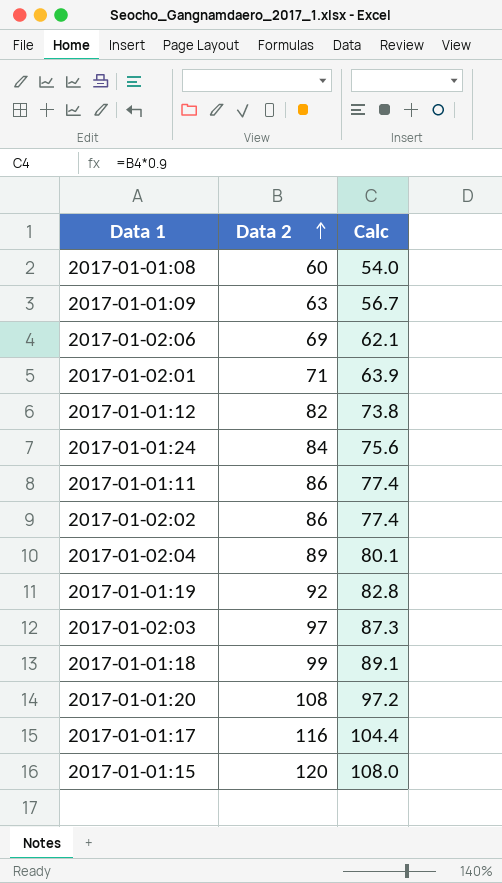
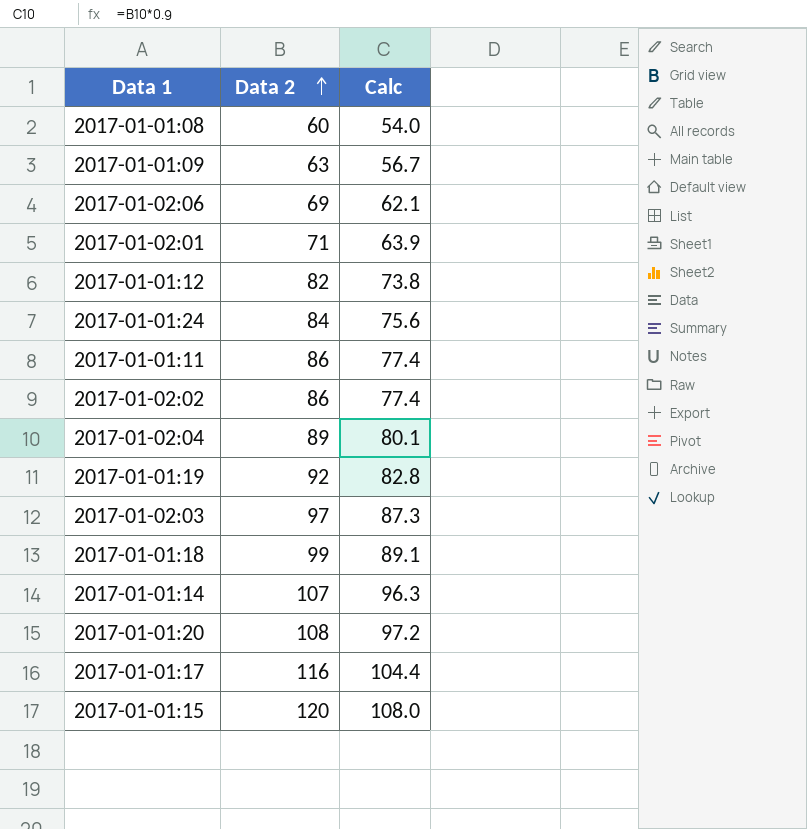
row 2017-01-01:14: none -> 107 | 96.3

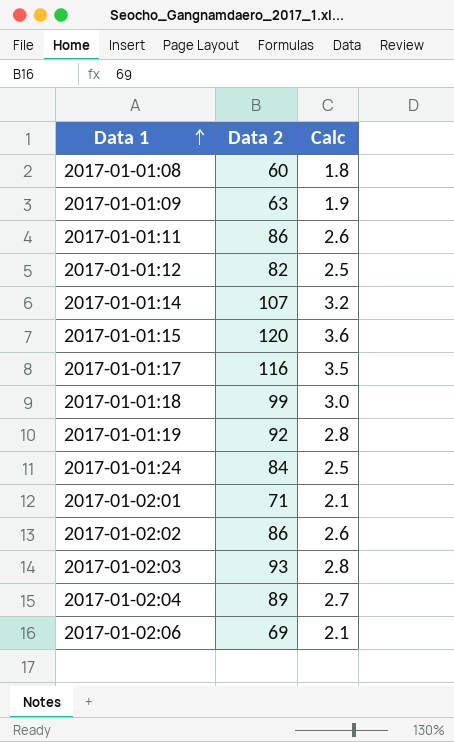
row order: Data 2 ascending -> Data 1 ascending
column Calc | formula: [Data 2] * 0.9 -> [Data 2] * 0.03
row 2017-01-01:20: 108 | 97.2 -> none
2017-01-02:03 | Data 2: 97 -> 93

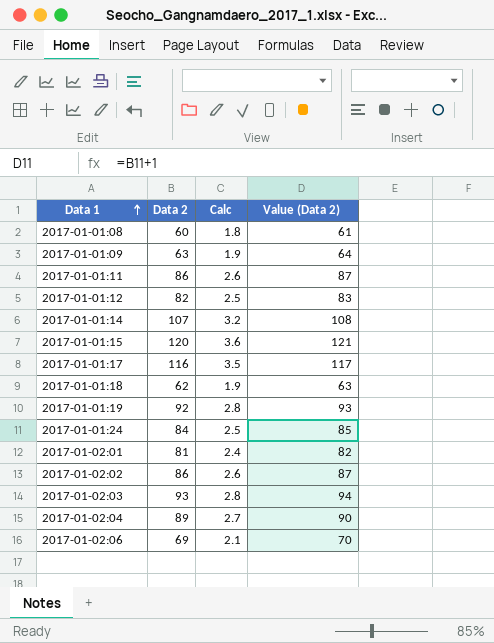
column Value (Data 2) | formula: none -> [Data 2] + 1
2017-01-01:18 | Data 2: 99 -> 62
2017-01-01:18 | Calc: 3.0 -> 1.9
2017-01-02:01 | Data 2: 71 -> 81
2017-01-02:01 | Calc: 2.1 -> 2.4

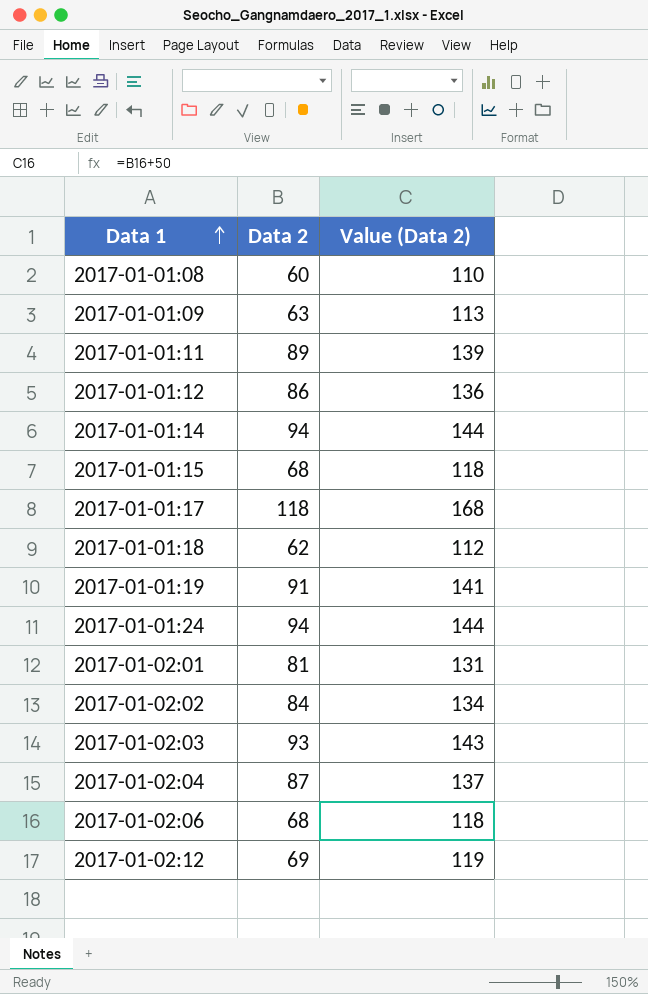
column Calc | formula: [Data 2] * 0.03 -> none
column Value (Data 2) | formula: [Data 2] + 1 -> [Data 2] + 50
2017-01-01:11 | Data 2: 86 -> 89
2017-01-01:12 | Data 2: 82 -> 86
2017-01-01:14 | Data 2: 107 -> 94
2017-01-01:15 | Data 2: 120 -> 68
2017-01-01:17 | Data 2: 116 -> 118
2017-01-01:19 | Data 2: 92 -> 91
2017-01-01:24 | Data 2: 84 -> 94
2017-01-02:02 | Data 2: 86 -> 84
2017-01-02:04 | Data 2: 89 -> 87
2017-01-02:06 | Data 2: 69 -> 68
row 2017-01-02:12: none -> 69 | 119

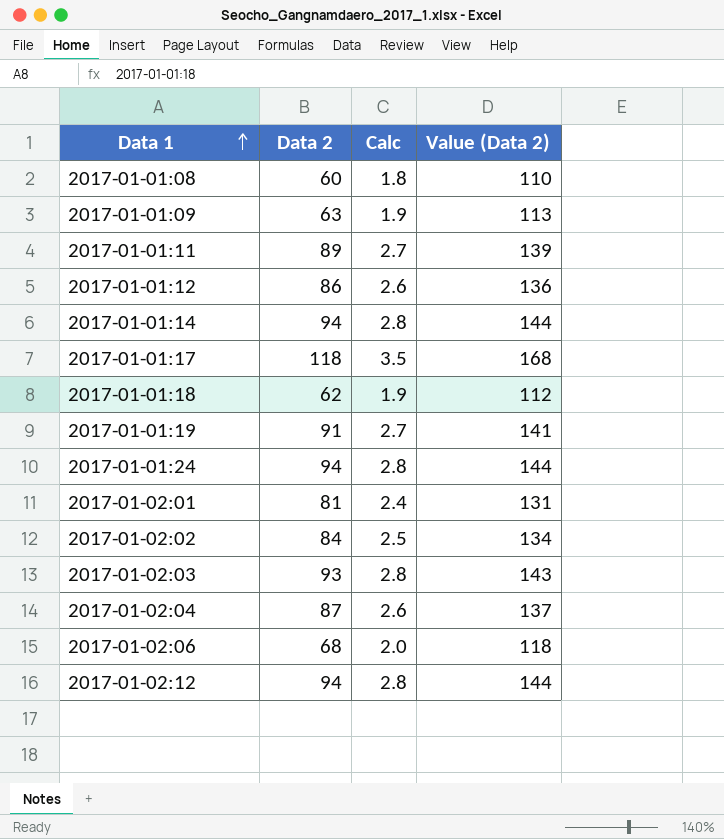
column Calc | formula: none -> [Data 2] * 0.03
row 2017-01-01:15: 68 | 118 -> none
2017-01-02:12 | Data 2: 69 -> 94
2017-01-02:12 | Value (Data 2): 119 -> 144

